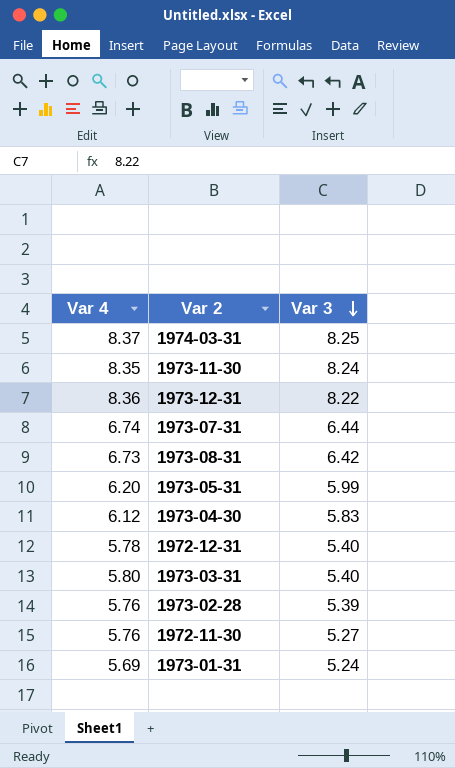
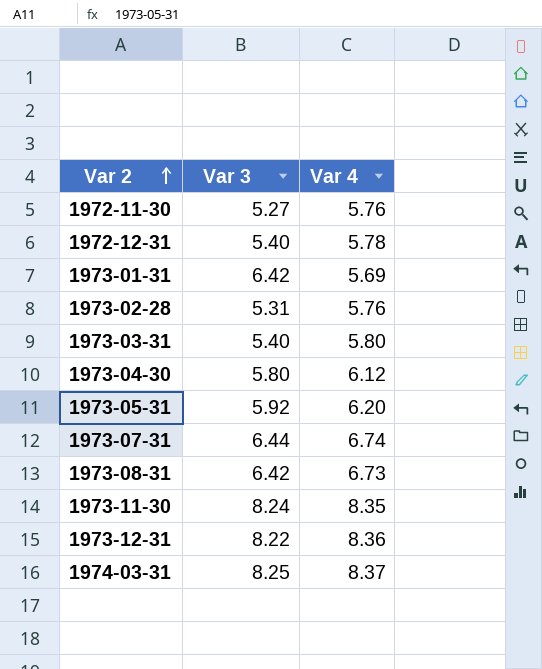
row order: Var 3 descending -> Var 2 ascending
column Var 4 | position: 1 -> 3
1973-01-31 | Var 3: 5.24 -> 6.42
1973-02-28 | Var 3: 5.39 -> 5.31
1973-04-30 | Var 3: 5.83 -> 5.80
1973-05-31 | Var 3: 5.99 -> 5.92

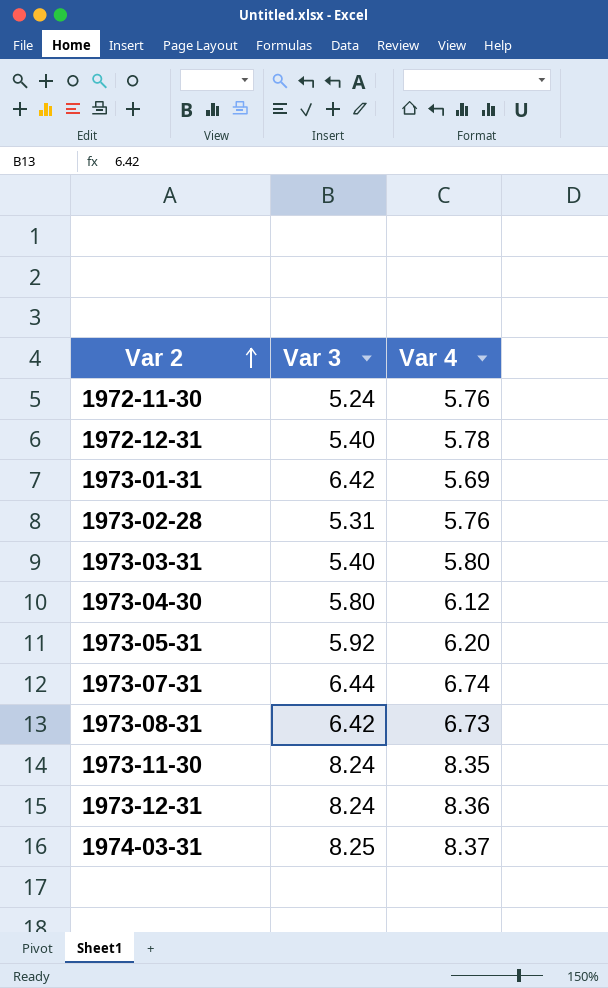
1972-11-30 | Var 3: 5.27 -> 5.24
1973-12-31 | Var 3: 8.22 -> 8.24

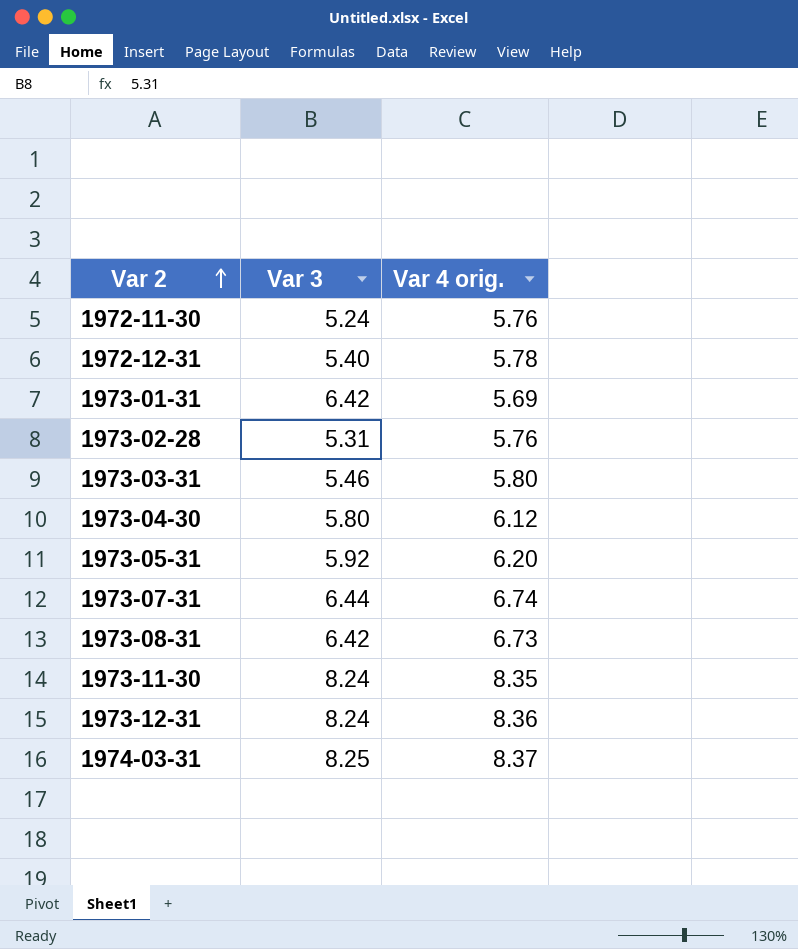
column name: Var 4 -> Var 4 orig.
1973-03-31 | Var 3: 5.40 -> 5.46

